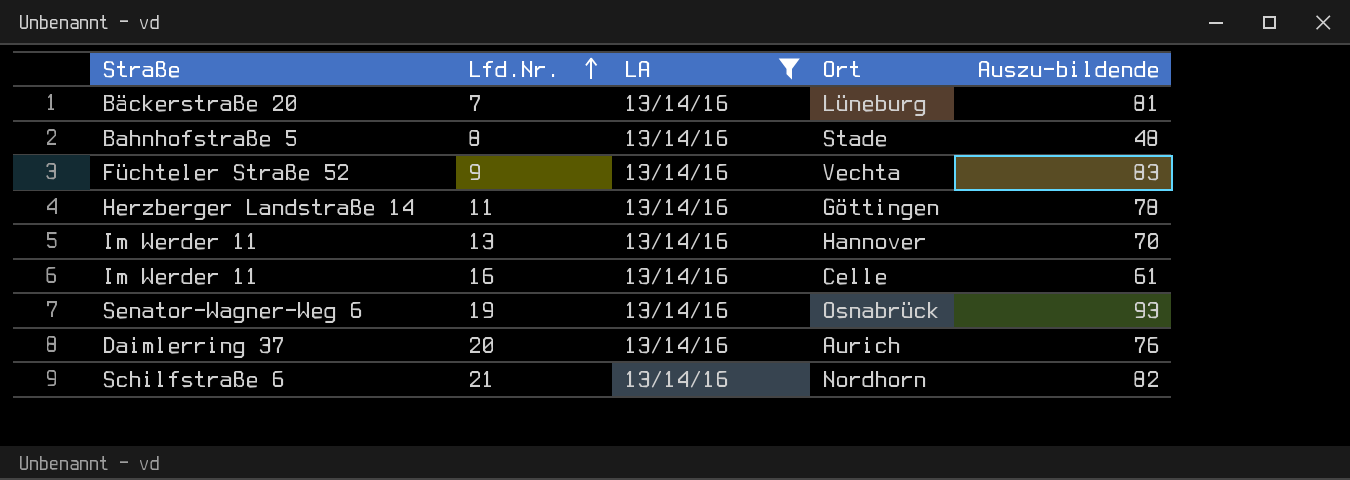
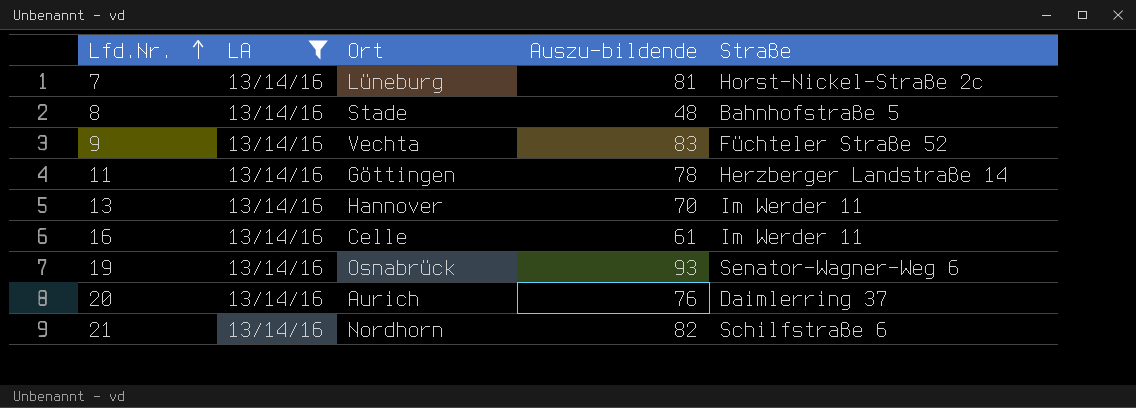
column Straße | position: 1 -> 5
7 | Straße: Bäckerstraße 20 -> Horst-Nickel-Straße 2c

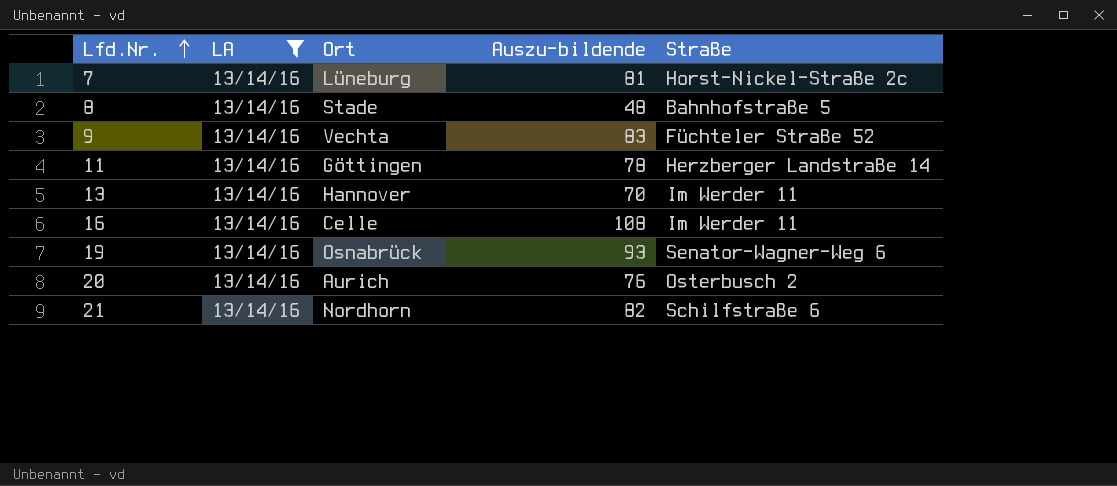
16 | Auszu-bildende: 61 -> 108
20 | Straße: Daimlerring 37 -> Osterbusch 2

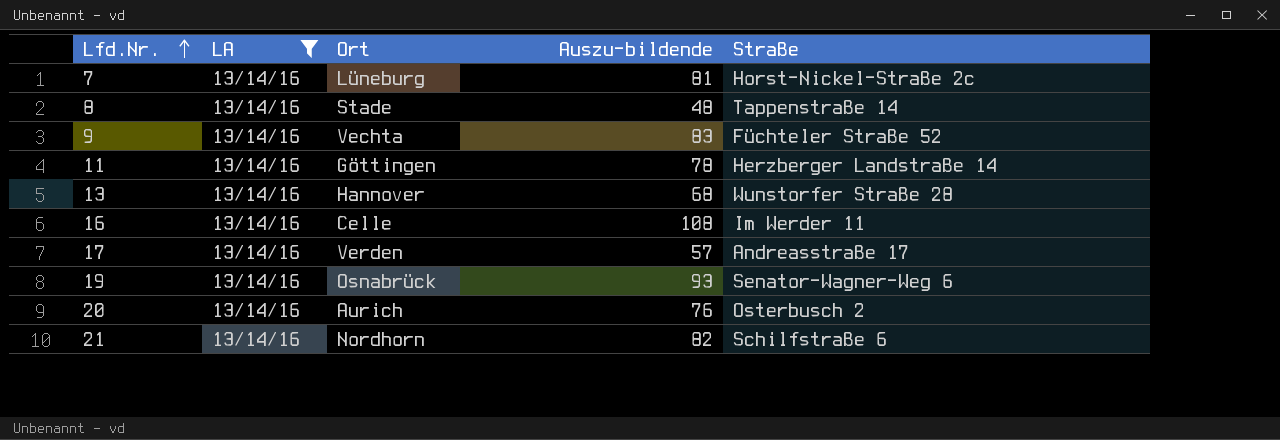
8 | Straße: Bahnhofstraße 5 -> Tappenstraße 14
13 | Auszu-bildende: 70 -> 68
13 | Straße: Im Werder 11 -> Wunstorfer Straße 28
row 17: none -> 13/14/16 | Verden | 57 | Andreasstraße 17

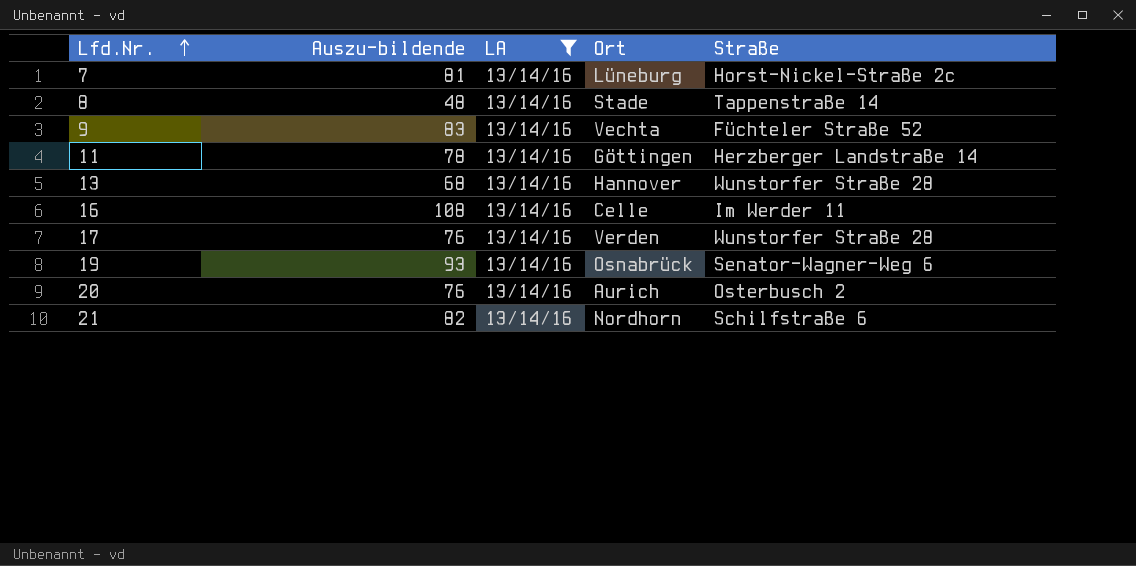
column Auszu-bildende | position: 4 -> 2
17 | Auszu-bildende: 57 -> 76
17 | Straße: Andreasstraße 17 -> Wunstorfer Straße 28

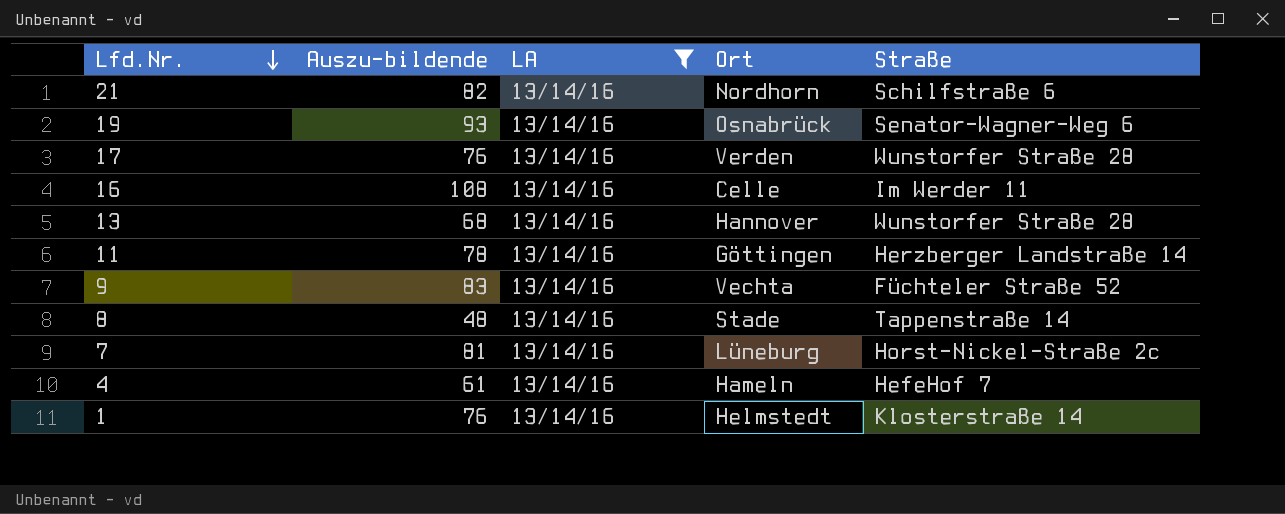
row order: Lfd.Nr. ascending -> Lfd.Nr. descending
row 20: 76 | 13/14/16 | Aurich | Osterbusch 2 -> none
row 4: none -> 61 | 13/14/16 | Hameln | HefeHof 7
row 1: none -> 76 | 13/14/16 | Helmstedt | Klosterstraße 14

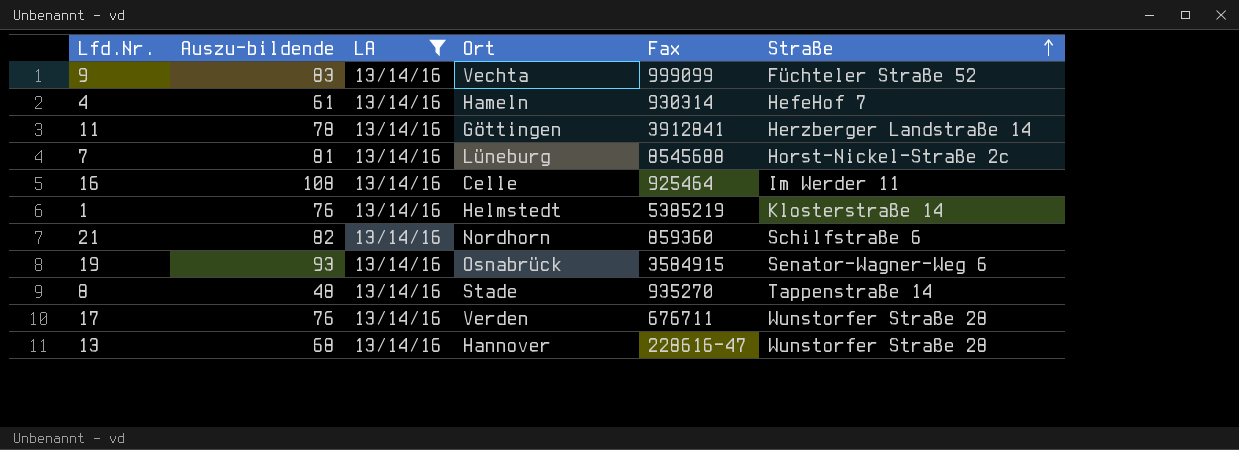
row order: Lfd.Nr. descending -> Straße ascending
column Fax | position: none -> 5

